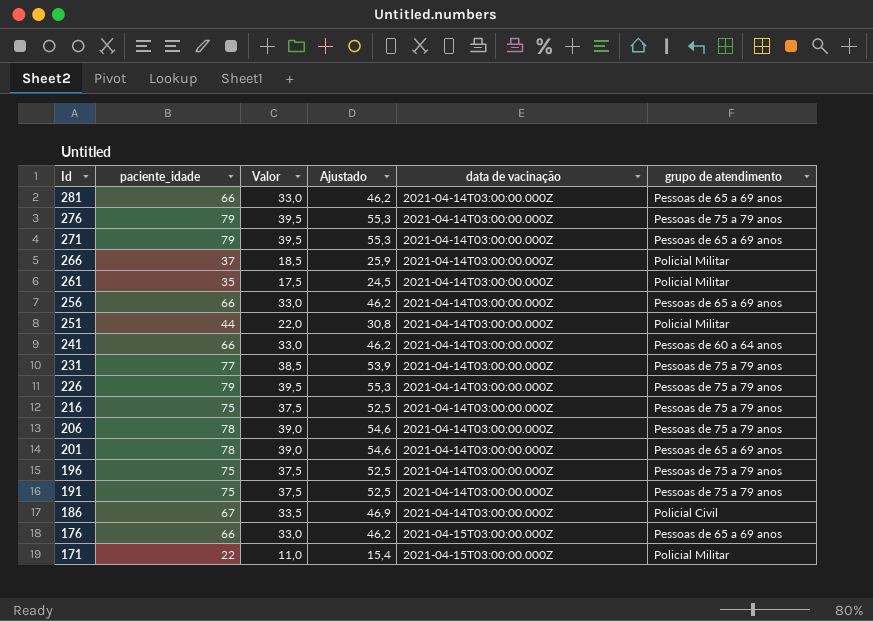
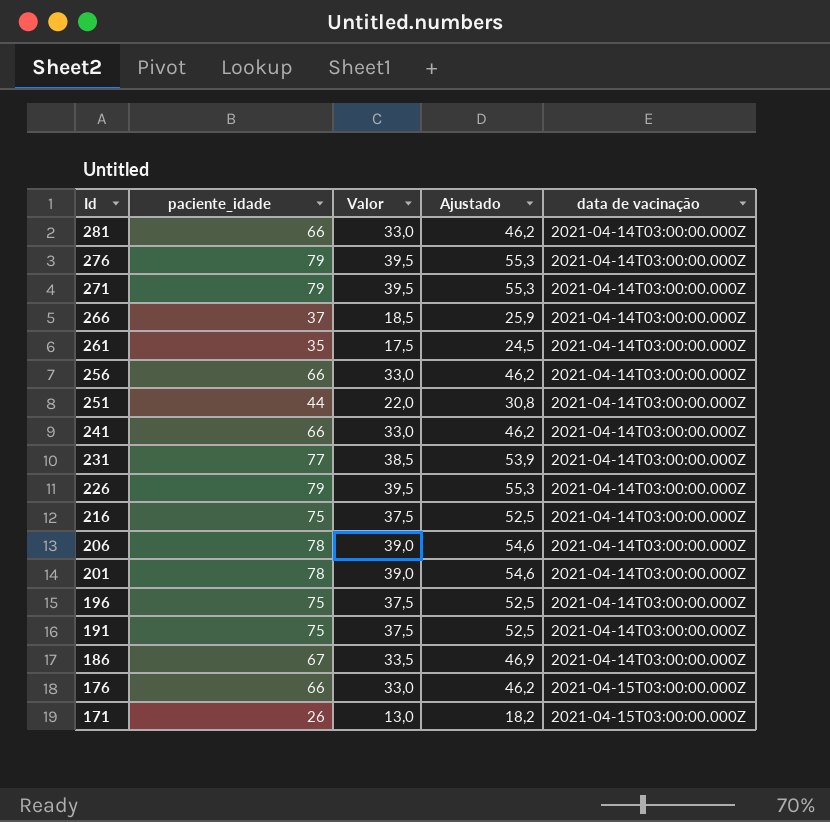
column grupo de atendimento | position: 6 -> none
171 | paciente_idade: 22 -> 26
171 | Valor: 11,0 -> 13,0
171 | Ajustado: 15,4 -> 18,2

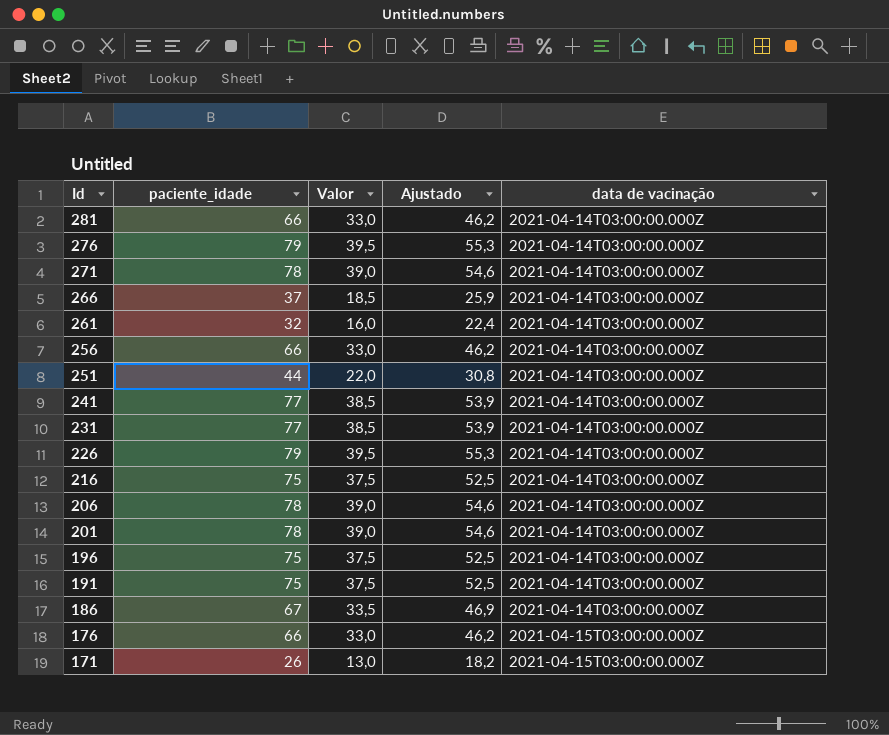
271 | paciente_idade: 79 -> 78
271 | Valor: 39,5 -> 39,0
271 | Ajustado: 55,3 -> 54,6
261 | paciente_idade: 35 -> 32
261 | Valor: 17,5 -> 16,0
261 | Ajustado: 24,5 -> 22,4
241 | paciente_idade: 66 -> 77
241 | Valor: 33,0 -> 38,5
241 | Ajustado: 46,2 -> 53,9

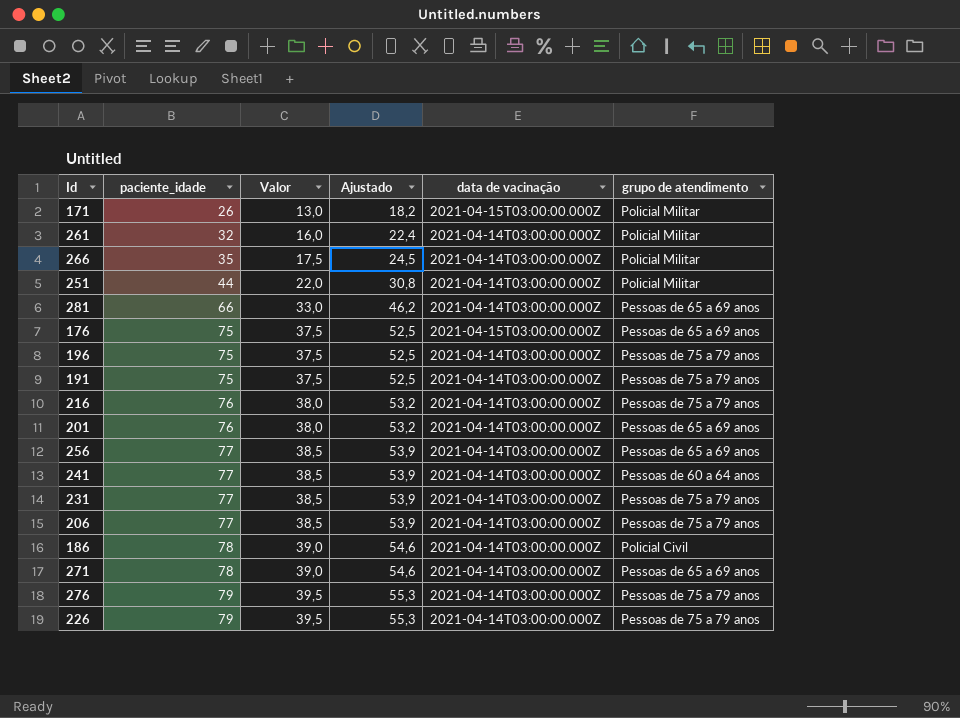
row order: Id descending -> paciente_idade ascending
column grupo de atendimento | position: none -> 6
266 | paciente_idade: 37 -> 35
266 | Valor: 18,5 -> 17,5
266 | Ajustado: 25,9 -> 24,5
176 | paciente_idade: 66 -> 75
176 | Valor: 33,0 -> 37,5
176 | Ajustado: 46,2 -> 52,5
216 | paciente_idade: 75 -> 76
216 | Valor: 37,5 -> 38,0
216 | Ajustado: 52,5 -> 53,2
201 | paciente_idade: 78 -> 76
201 | Valor: 39,0 -> 38,0
201 | Ajustado: 54,6 -> 53,2
256 | paciente_idade: 66 -> 77
256 | Valor: 33,0 -> 38,5
256 | Ajustado: 46,2 -> 53,9
206 | paciente_idade: 78 -> 77
206 | Valor: 39,0 -> 38,5
206 | Ajustado: 54,6 -> 53,9
186 | paciente_idade: 67 -> 78
186 | Valor: 33,5 -> 39,0
186 | Ajustado: 46,9 -> 54,6

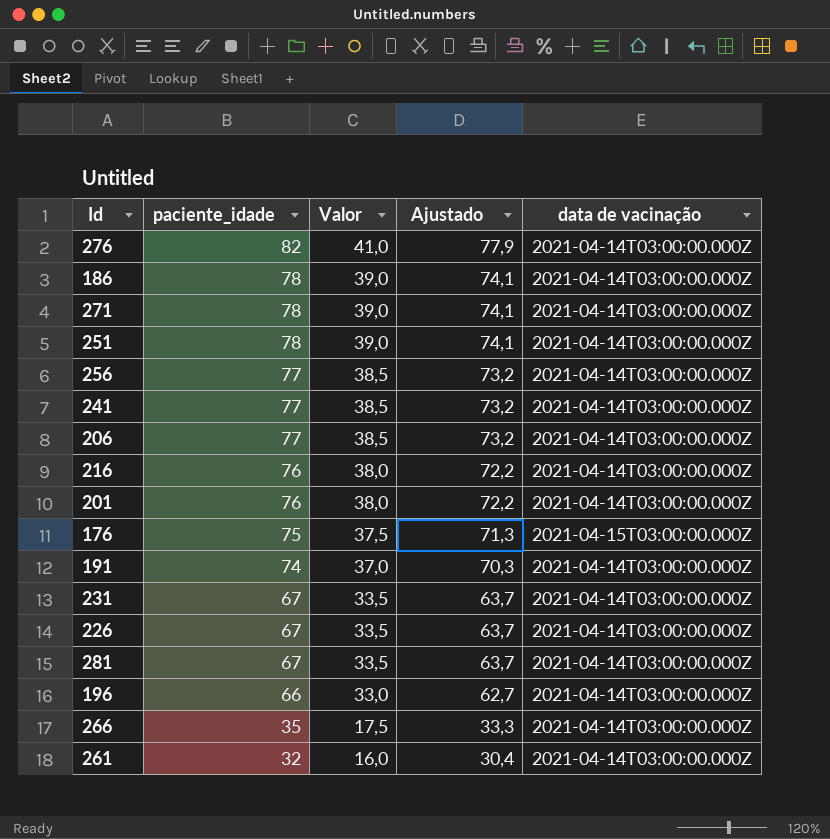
row order: paciente_idade ascending -> paciente_idade descending
column grupo de atendimento | position: 6 -> none
column Ajustado | formula: [paciente_idade] * 0,7 -> [paciente_idade] * 0,95
row 171: 26 | 13,0 | 18,2 | 2021-04-15T03:00:00.000Z | Policial Militar -> none
276 | paciente_idade: 79 -> 82
276 | Valor: 39,5 -> 41,0
251 | paciente_idade: 44 -> 78
251 | Valor: 22,0 -> 39,0
191 | paciente_idade: 75 -> 74
191 | Valor: 37,5 -> 37,0
231 | paciente_idade: 77 -> 67
231 | Valor: 38,5 -> 33,5
226 | paciente_idade: 79 -> 67
226 | Valor: 39,5 -> 33,5
281 | paciente_idade: 66 -> 67
281 | Valor: 33,0 -> 33,5
196 | paciente_idade: 75 -> 66
196 | Valor: 37,5 -> 33,0

